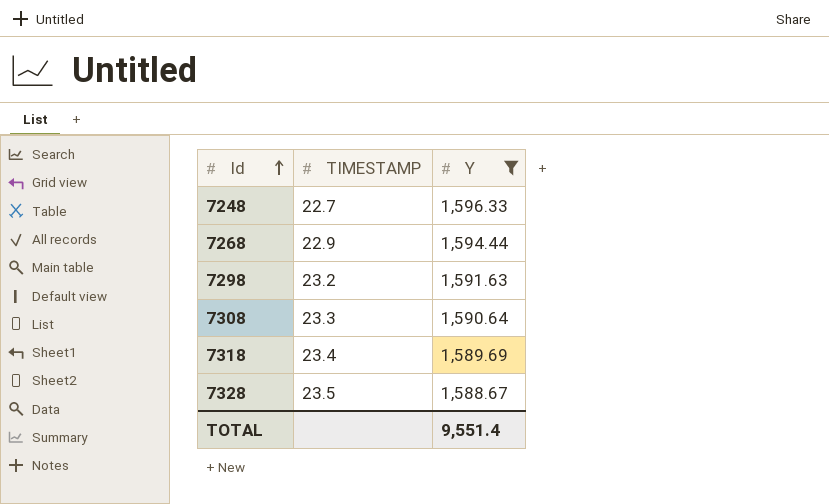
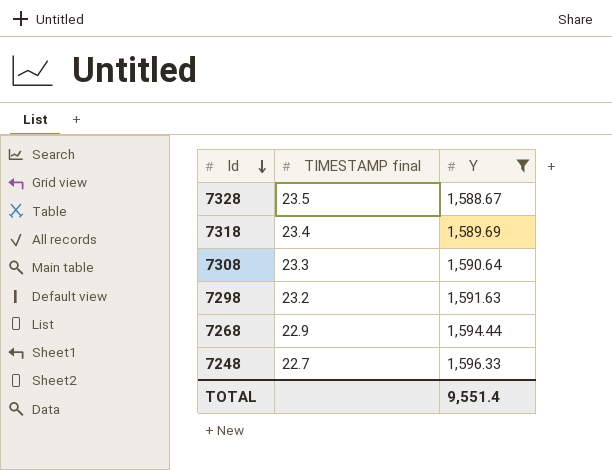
row order: Id ascending -> Id descending
column name: TIMESTAMP -> TIMESTAMP final

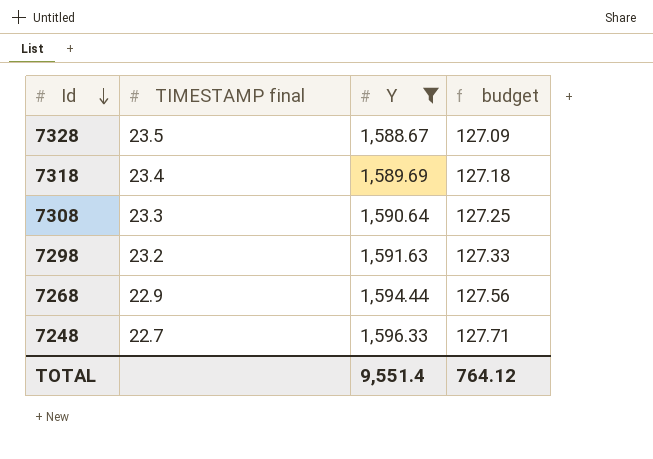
column budget | formula: none -> [Y] * 0.08

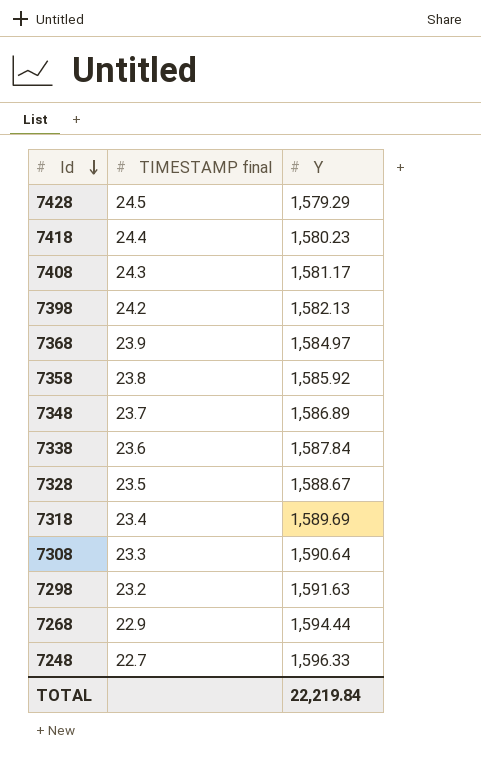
filter: Y >= 1,588.67 -> none
column budget | formula: [Y] * 0.08 -> none
TOTAL | Y: 9,551.4 -> 22,219.84

